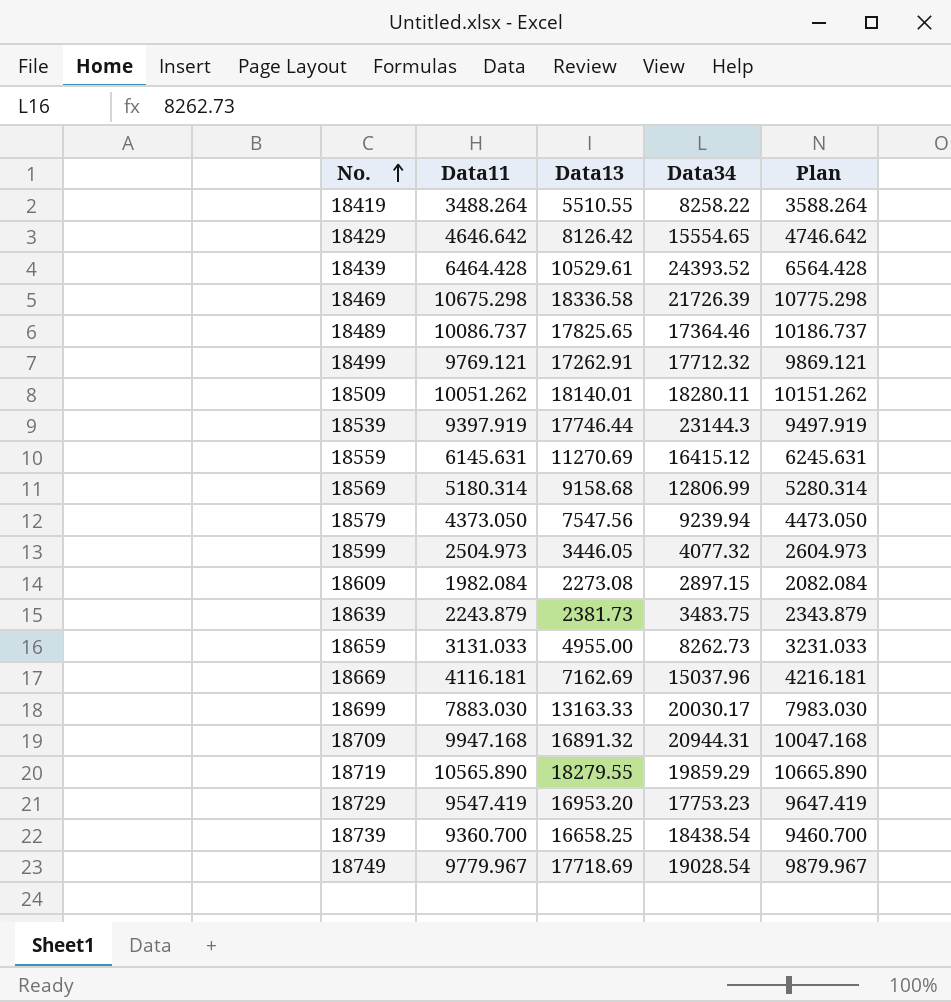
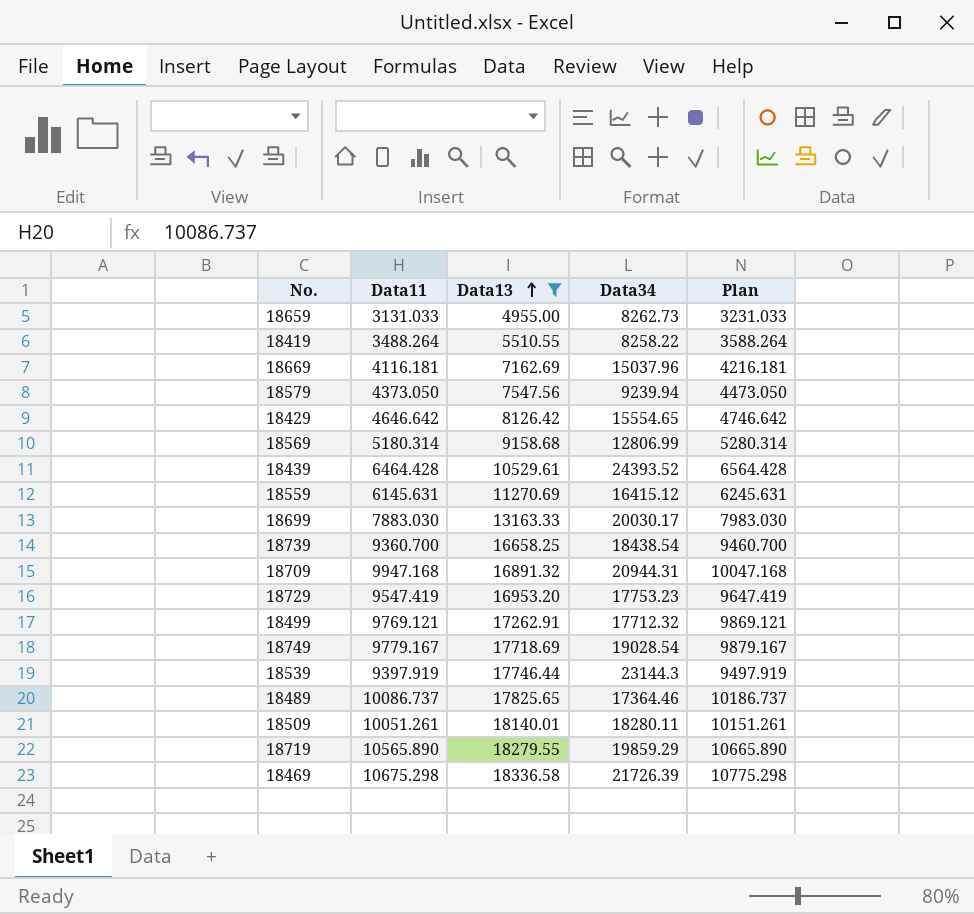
filter: none -> Data13 >= 4955.00
row order: No. ascending -> Data13 ascending
18749 | Data11: 9779.967 -> 9779.167
18749 | Plan: 9879.967 -> 9879.167
18509 | Data11: 10051.262 -> 10051.261
18509 | Plan: 10151.262 -> 10151.261

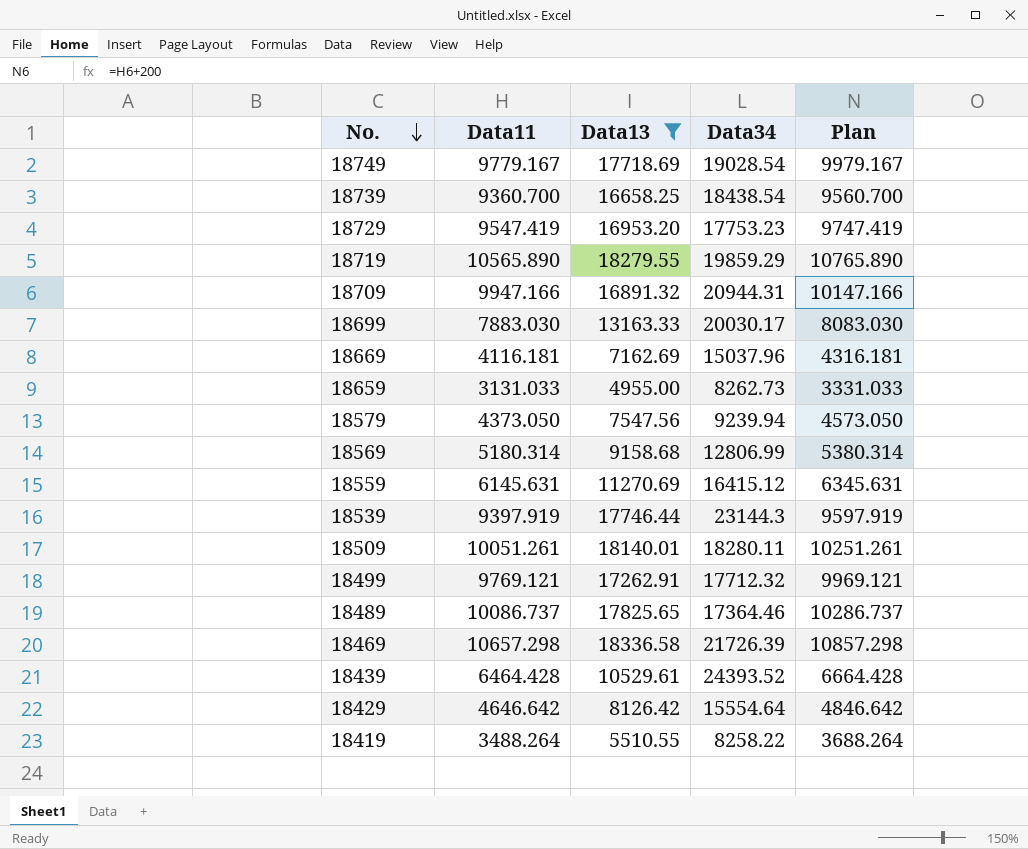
row order: Data13 ascending -> No. descending
column Plan | formula: [Data11] + 100 -> [Data11] + 200
18709 | Data11: 9947.168 -> 9947.166
18469 | Data11: 10675.298 -> 10657.298
18429 | Data34: 15554.65 -> 15554.64

